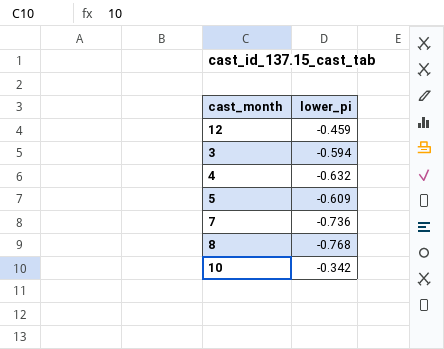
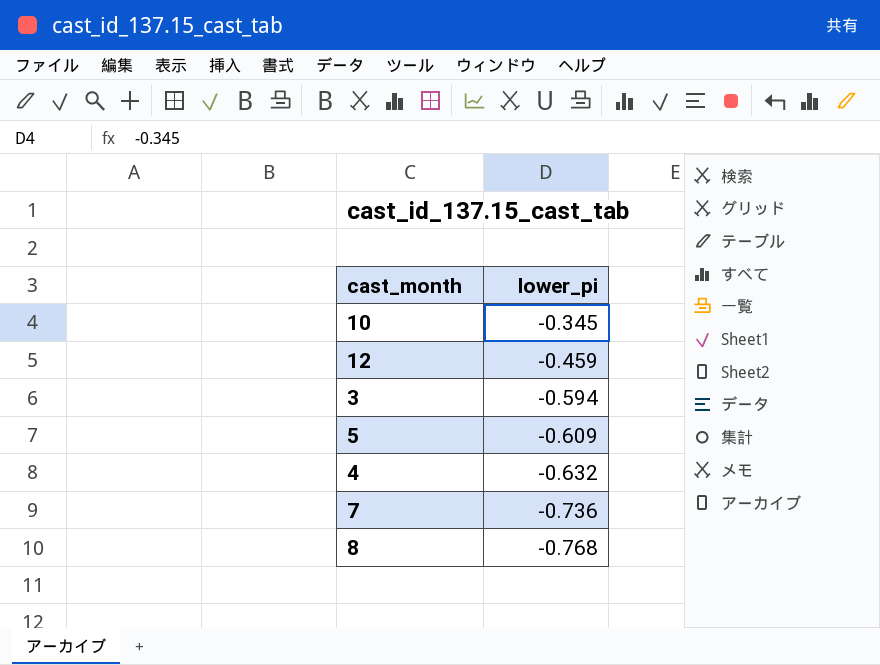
row order: none -> lower_pi descending
10 | lower_pi: -0.342 -> -0.345

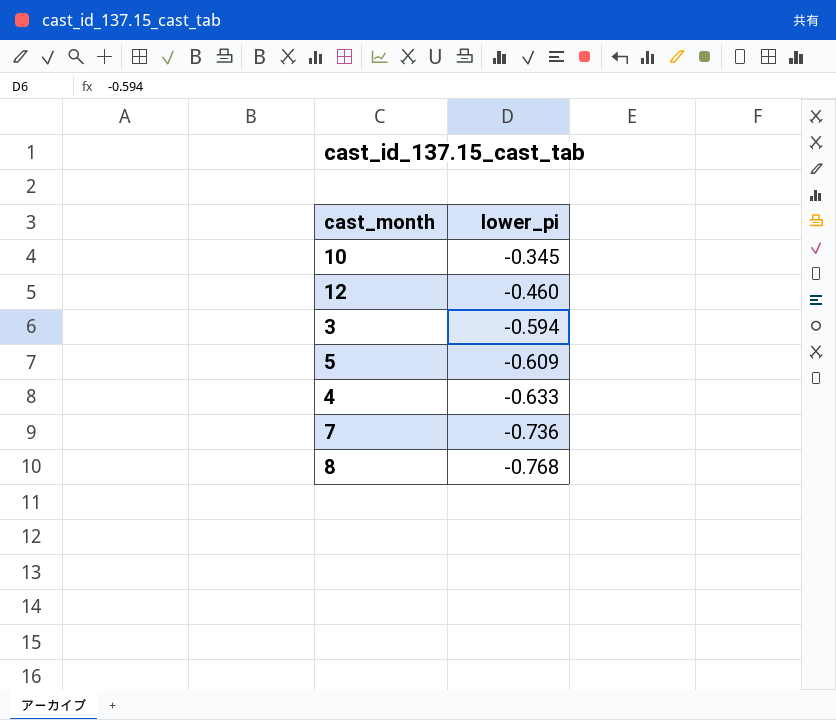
12 | lower_pi: -0.459 -> -0.460
4 | lower_pi: -0.632 -> -0.633

